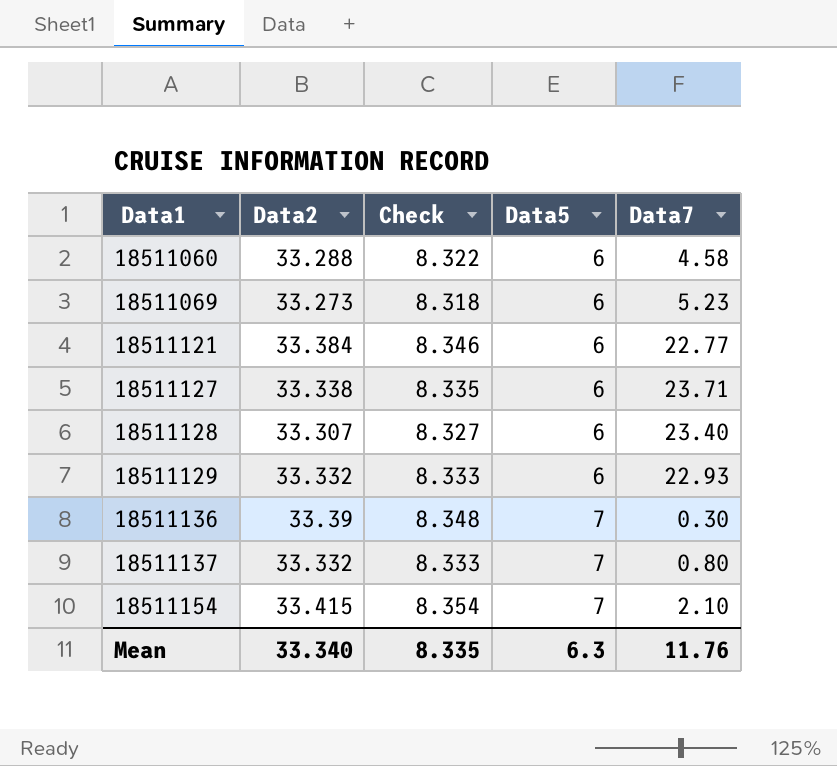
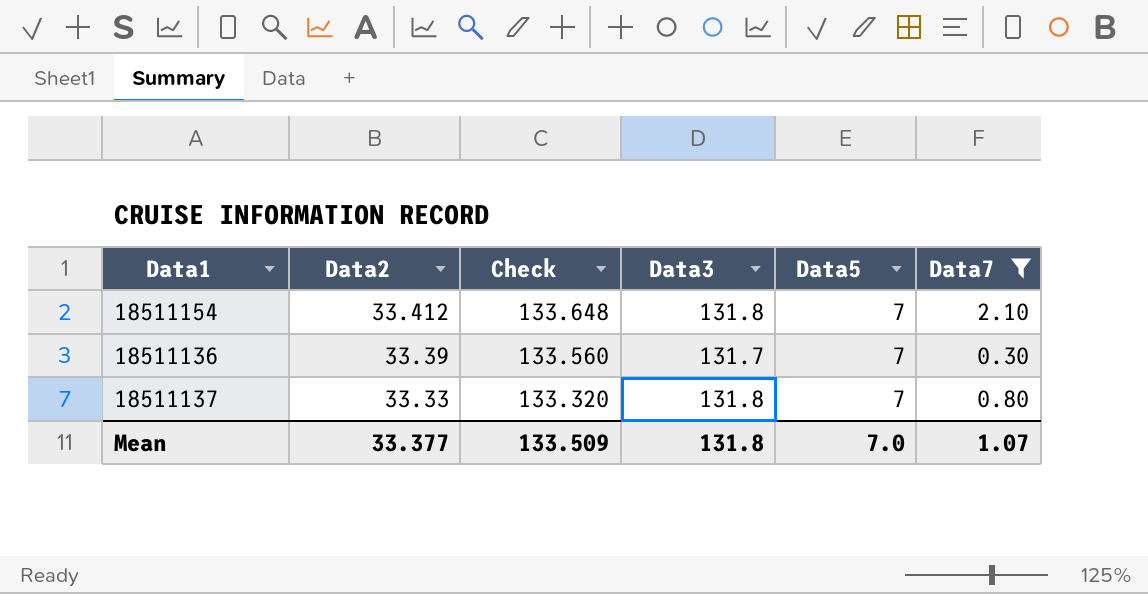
filter: none -> Data7 <= 2.10
row order: Data1 ascending -> Data2 descending
column Check | formula: [Data2] * 0.25 -> [Data2] * 4
column Data3 | position: none -> 4
18511154 | Data2: 33.415 -> 33.412
18511137 | Data2: 33.332 -> 33.33
Mean | Data2: 33.340 -> 33.377
Mean | Check: 8.335 -> 133.509
Mean | Data5: 6.3 -> 7.0
Mean | Data7: 11.76 -> 1.07

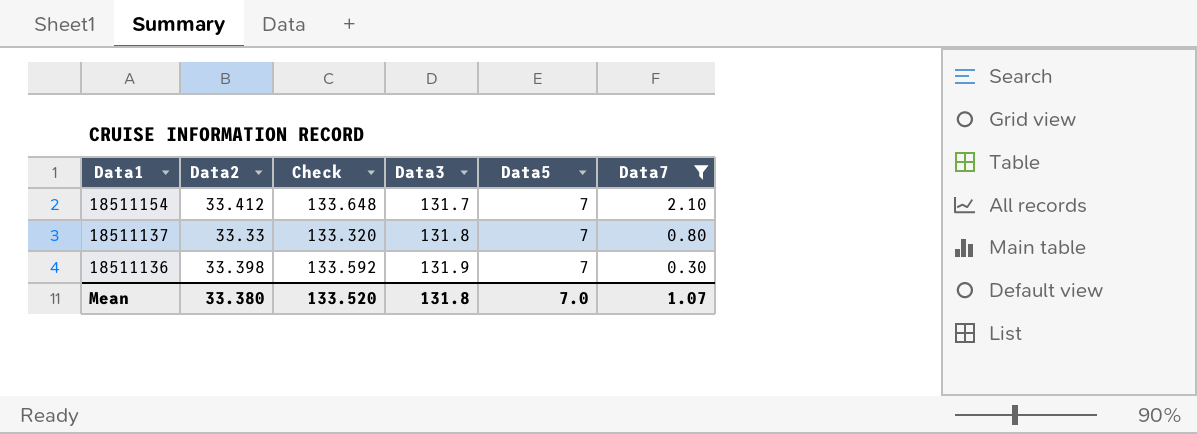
row order: Data2 descending -> Data1 descending
18511154 | Data3: 131.8 -> 131.7
18511136 | Data2: 33.39 -> 33.398
18511136 | Check: 133.560 -> 133.592
18511136 | Data3: 131.7 -> 131.9
Mean | Data2: 33.377 -> 33.380
Mean | Check: 133.509 -> 133.520

